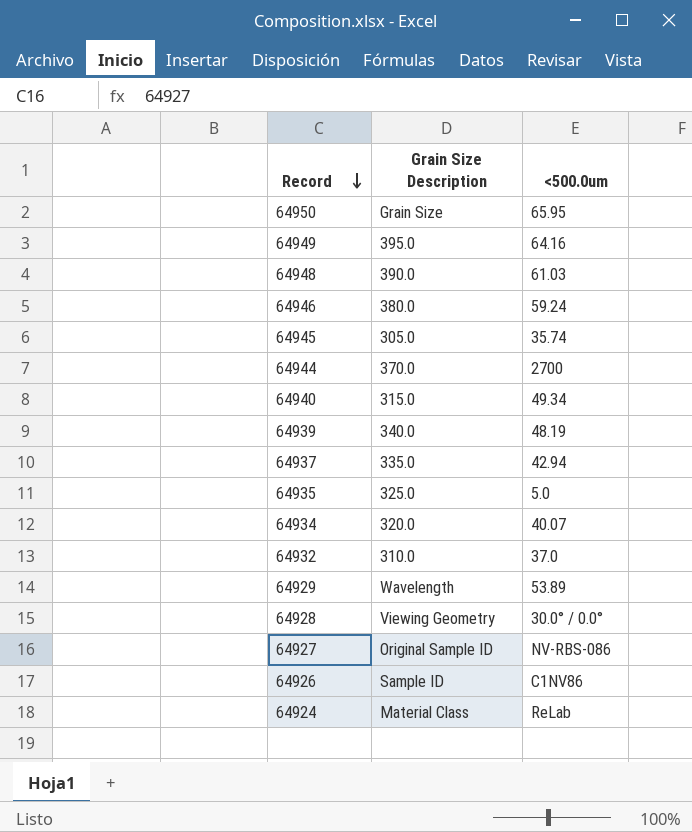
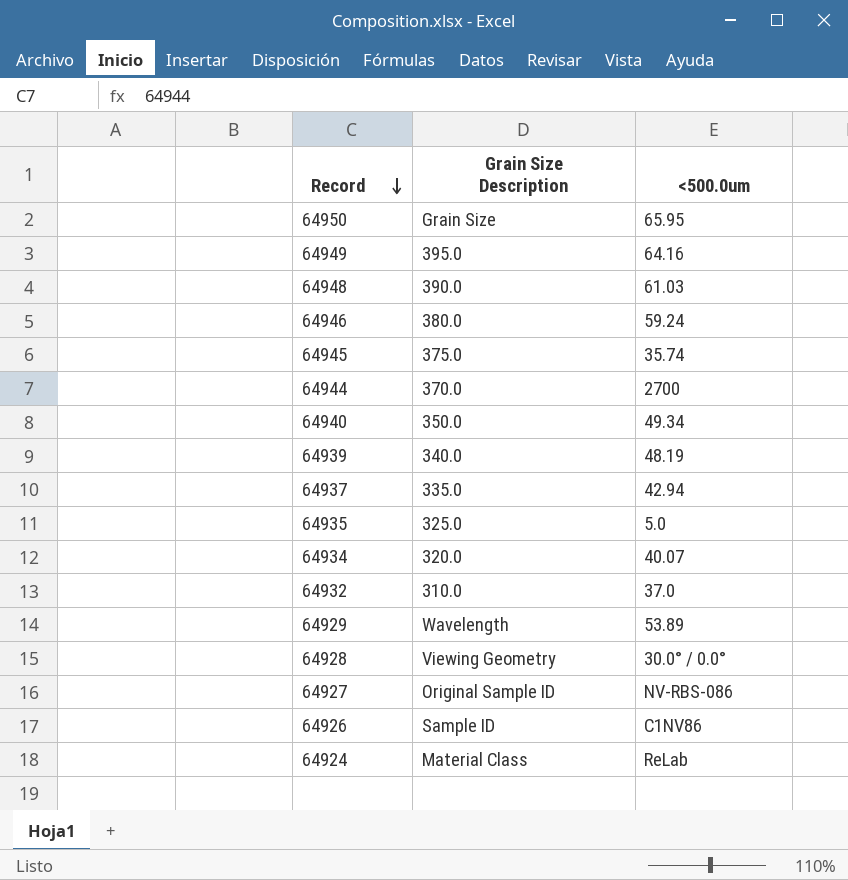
64945 | Grain Size Description: 305.0 -> 375.0
64940 | Grain Size Description: 315.0 -> 350.0

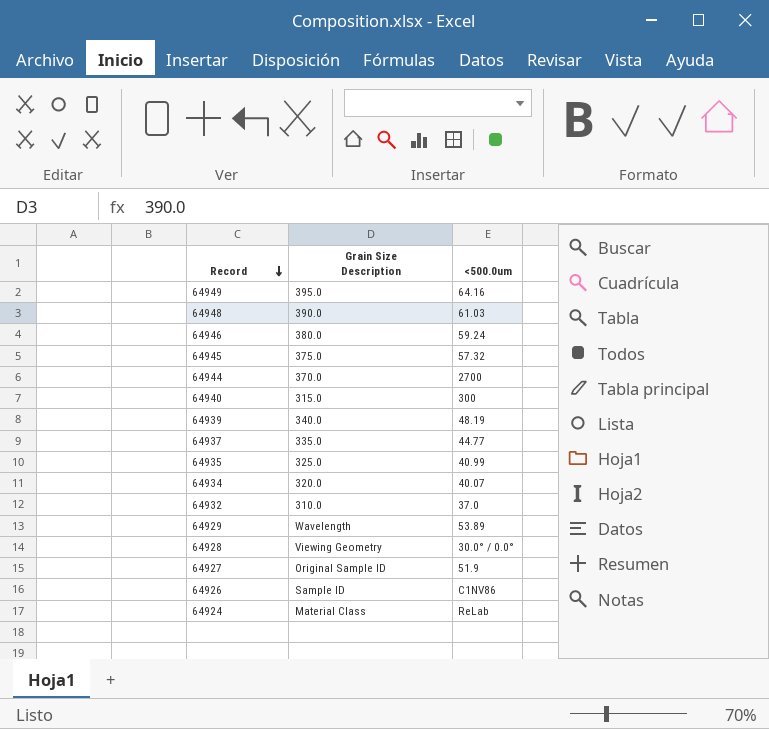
row 64950: Grain Size | 65.95 -> none
64945 | <500.0um: 35.74 -> 57.32
64940 | Grain Size Description: 350.0 -> 315.0
64940 | <500.0um: 49.34 -> 300
64937 | <500.0um: 42.94 -> 44.77
64935 | <500.0um: 5.0 -> 40.99
64927 | <500.0um: NV-RBS-086 -> 51.9

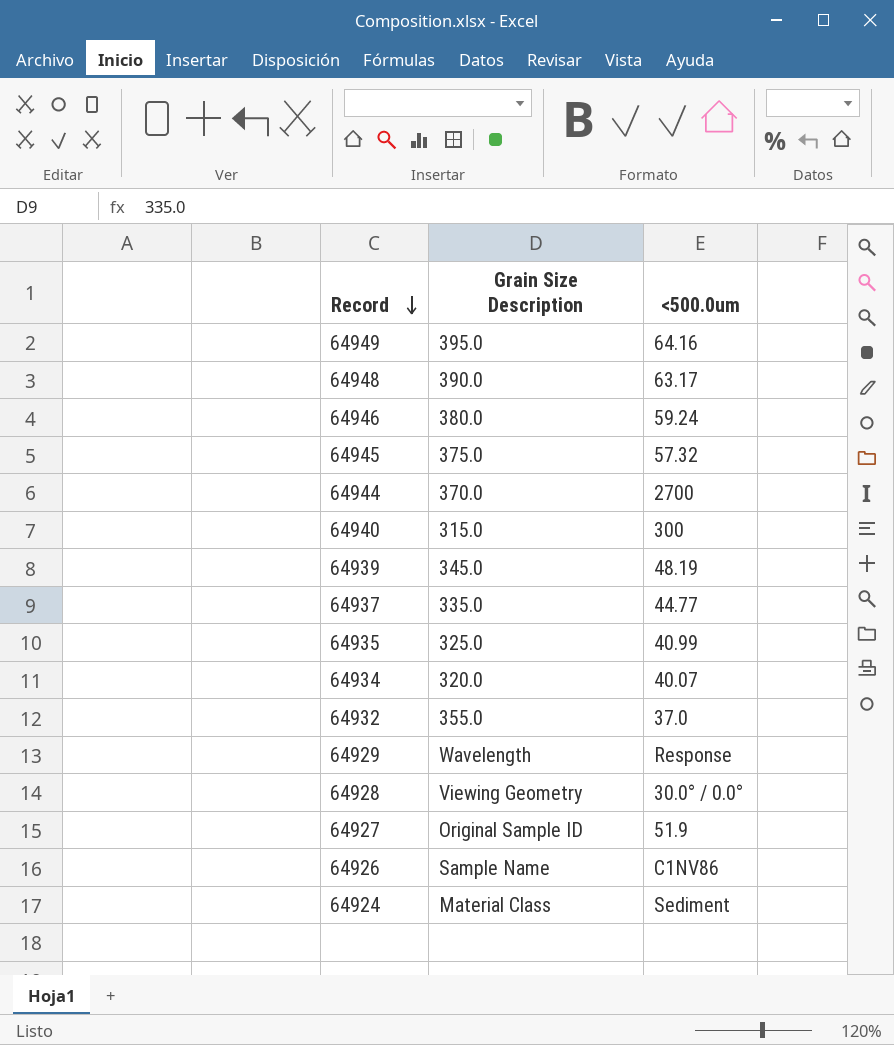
64948 | <500.0um: 61.03 -> 63.17
64939 | Grain Size Description: 340.0 -> 345.0
64932 | Grain Size Description: 310.0 -> 355.0
64929 | <500.0um: 53.89 -> Response
64926 | Grain Size Description: Sample ID -> Sample Name
64924 | <500.0um: ReLab -> Sediment

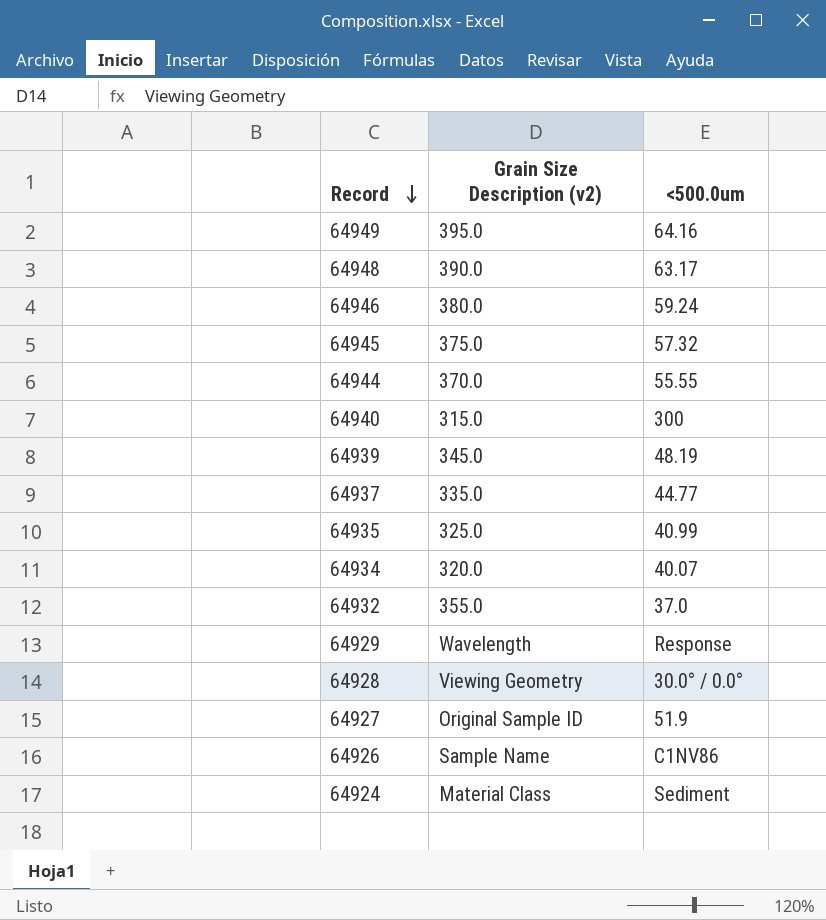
column name: Grain Size Description -> Grain Size Description (v2)
64944 | <500.0um: 2700 -> 55.55

